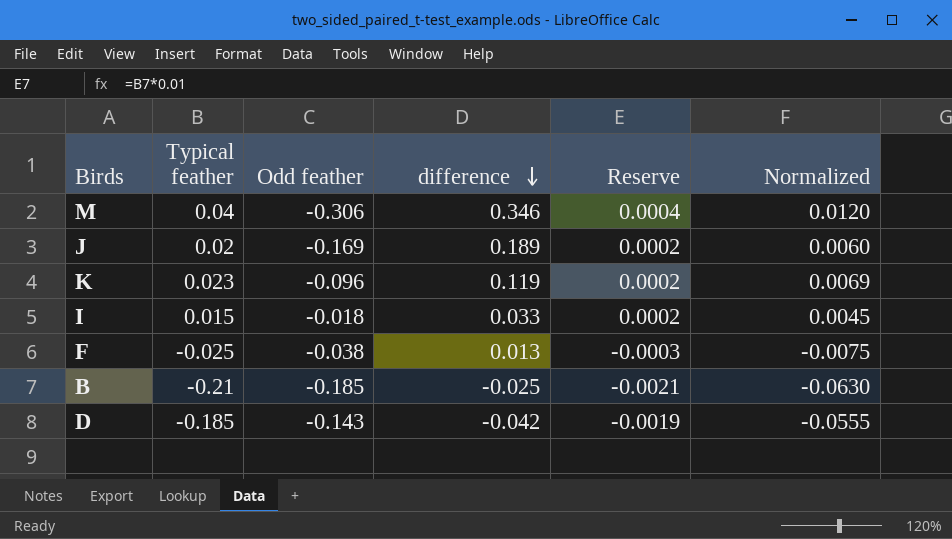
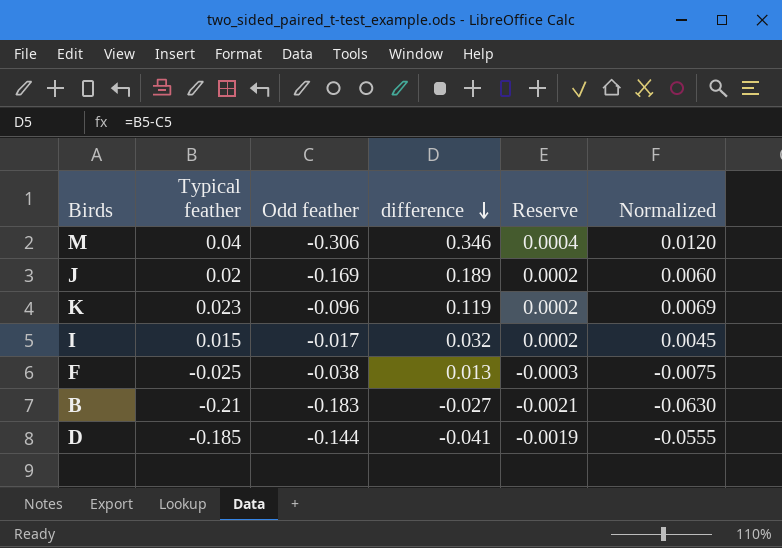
I | Odd feather: -0.018 -> -0.017
I | difference: 0.033 -> 0.032
B | Odd feather: -0.185 -> -0.183
B | difference: -0.025 -> -0.027
D | Odd feather: -0.143 -> -0.144
D | difference: -0.042 -> -0.041

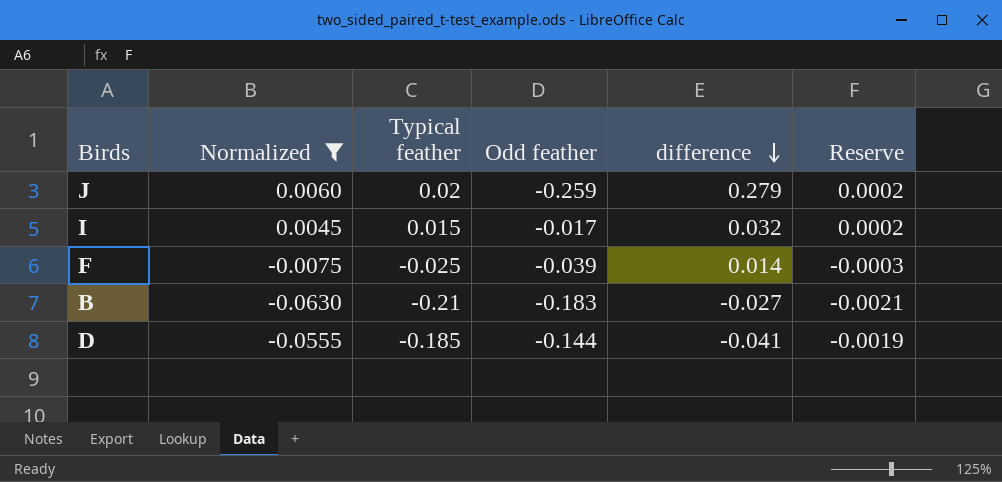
filter: none -> Normalized <= 0.0060
column Normalized | position: 6 -> 2
J | Odd feather: -0.169 -> -0.259
J | difference: 0.189 -> 0.279
F | Odd feather: -0.038 -> -0.039
F | difference: 0.013 -> 0.014

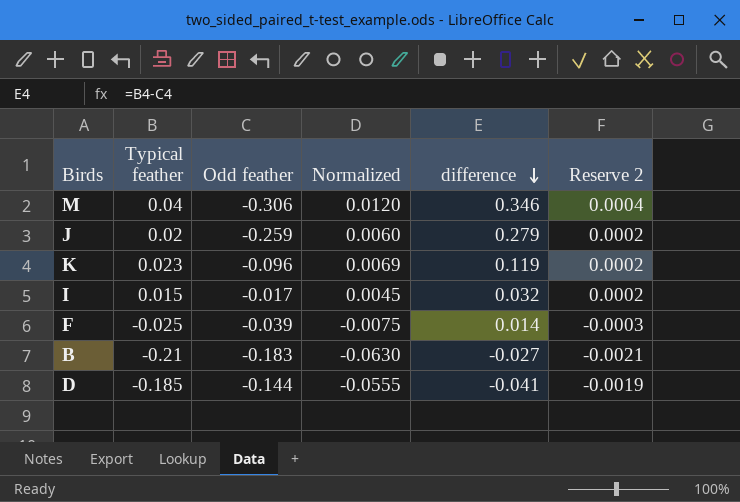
filter: Normalized <= 0.0060 -> none
column Normalized | position: 2 -> 4
column name: Reserve -> Reserve 2

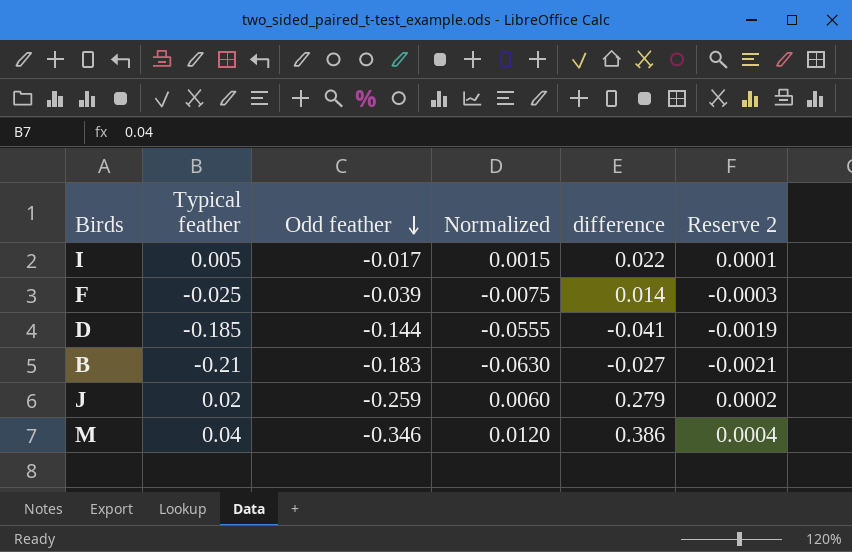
row order: difference descending -> Odd feather descending
row K: 0.023 | -0.096 | 0.0069 | 0.119 | 0.0002 -> none
I | Typical feather: 0.015 -> 0.005
I | Normalized: 0.0045 -> 0.0015
I | difference: 0.032 -> 0.022
I | Reserve 2: 0.0002 -> 0.0001
M | Odd feather: -0.306 -> -0.346
M | difference: 0.346 -> 0.386

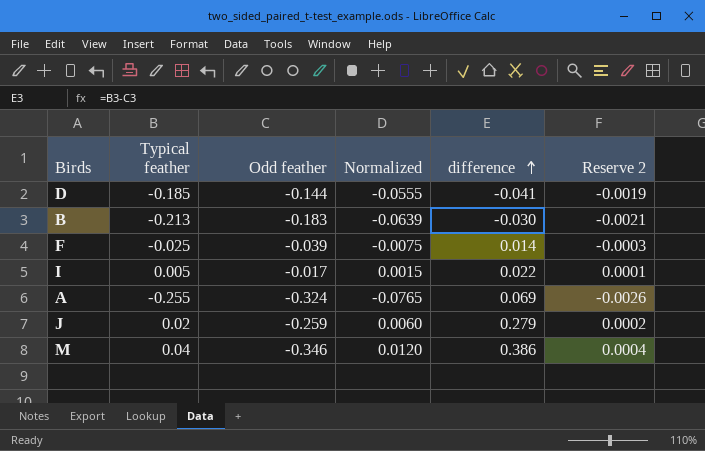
row order: Odd feather descending -> difference ascending
B | Typical feather: -0.21 -> -0.213
B | Normalized: -0.0630 -> -0.0639
B | difference: -0.027 -> -0.030
row A: none -> -0.255 | -0.324 | -0.0765 | 0.069 | -0.0026

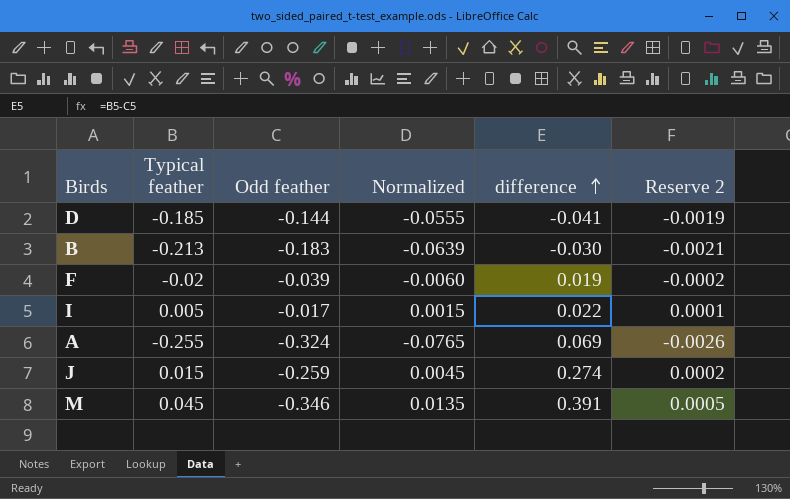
F | Typical feather: -0.025 -> -0.02
F | Normalized: -0.0075 -> -0.0060
F | difference: 0.014 -> 0.019
F | Reserve 2: -0.0003 -> -0.0002
J | Typical feather: 0.02 -> 0.015
J | Normalized: 0.0060 -> 0.0045
J | difference: 0.279 -> 0.274
M | Typical feather: 0.04 -> 0.045
M | Normalized: 0.0120 -> 0.0135
M | difference: 0.386 -> 0.391
M | Reserve 2: 0.0004 -> 0.0005

